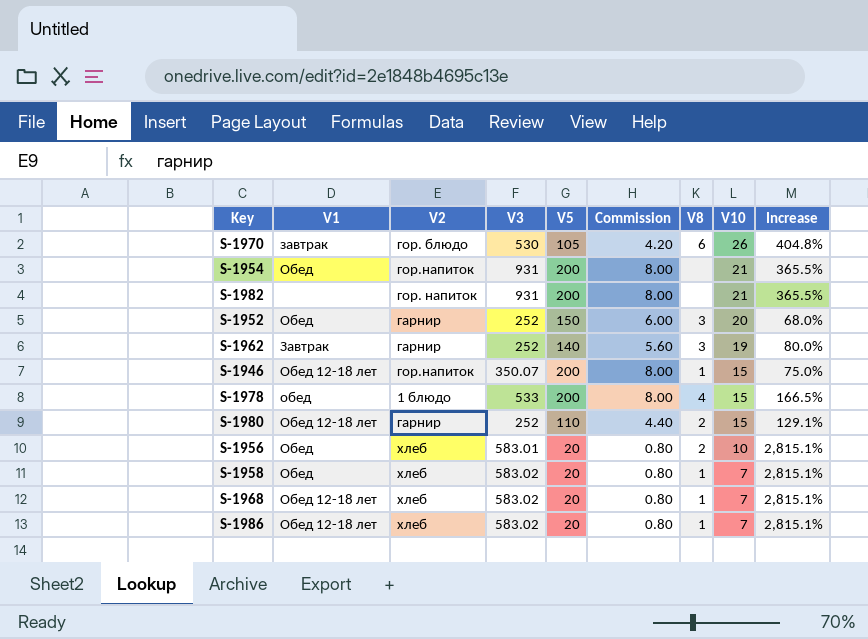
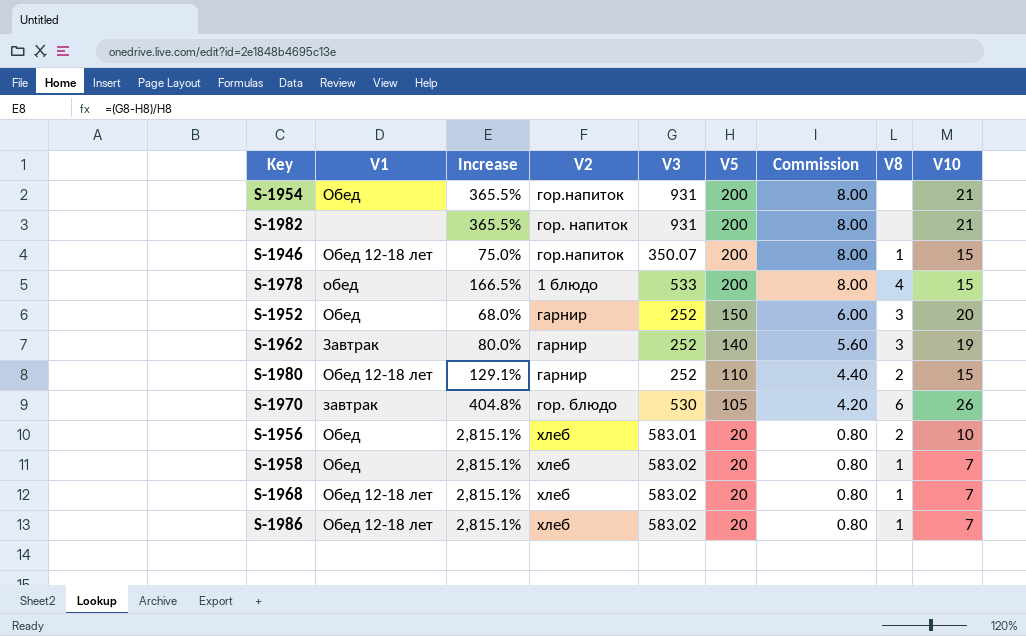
row order: V10 descending -> V5 descending
column Increase | position: 9 -> 3

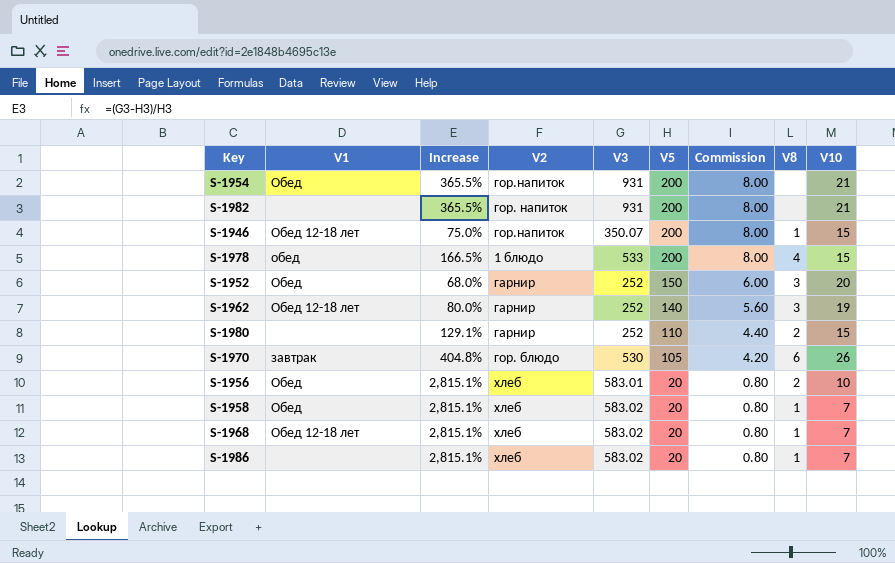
S-1962 | V1: Завтрак -> Обед 12-18 лет
S-1980 | V1: Обед 12-18 лет -> none
S-1986 | V1: Обед 12-18 лет -> none

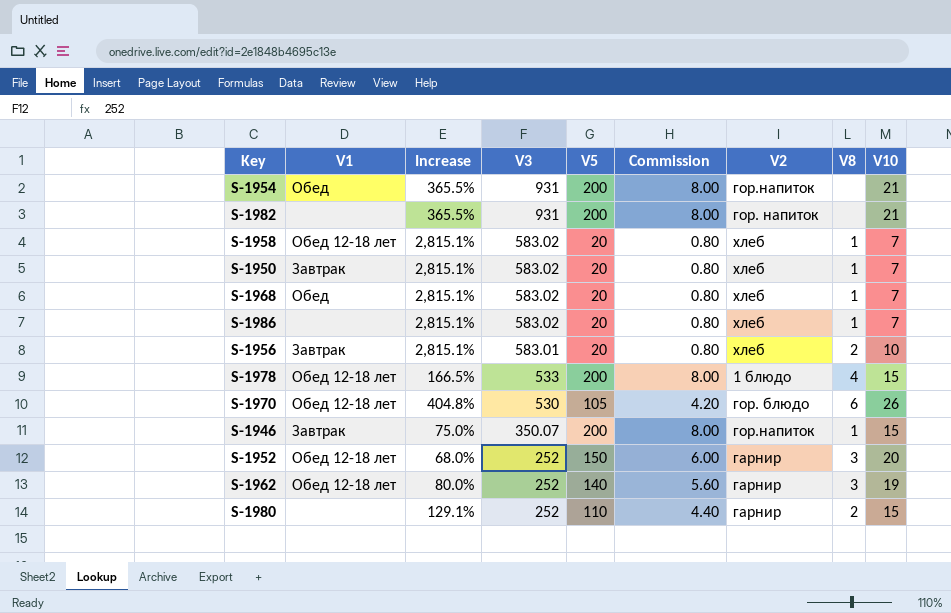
row order: V5 descending -> V3 descending
column V2 | position: 4 -> 7
S-1958 | V1: Обед -> Обед 12-18 лет
row S-1950: none -> Завтрак | 2,815.1% | 583.02 | 20 | 0.80 | хлеб | 1 | 7
S-1968 | V1: Обед 12-18 лет -> Обед
S-1956 | V1: Обед -> Завтрак
S-1978 | V1: обед -> Обед 12-18 лет
S-1970 | V1: завтрак -> Обед 12-18 лет
S-1946 | V1: Обед 12-18 лет -> Завтрак
S-1952 | V1: Обед -> Обед 12-18 лет

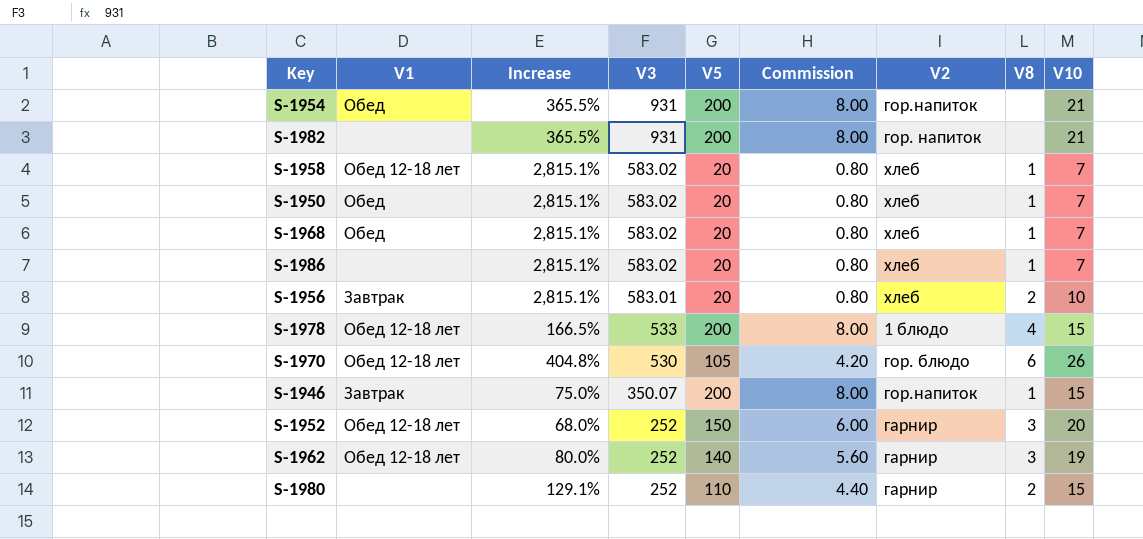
S-1950 | V1: Завтрак -> Обед

